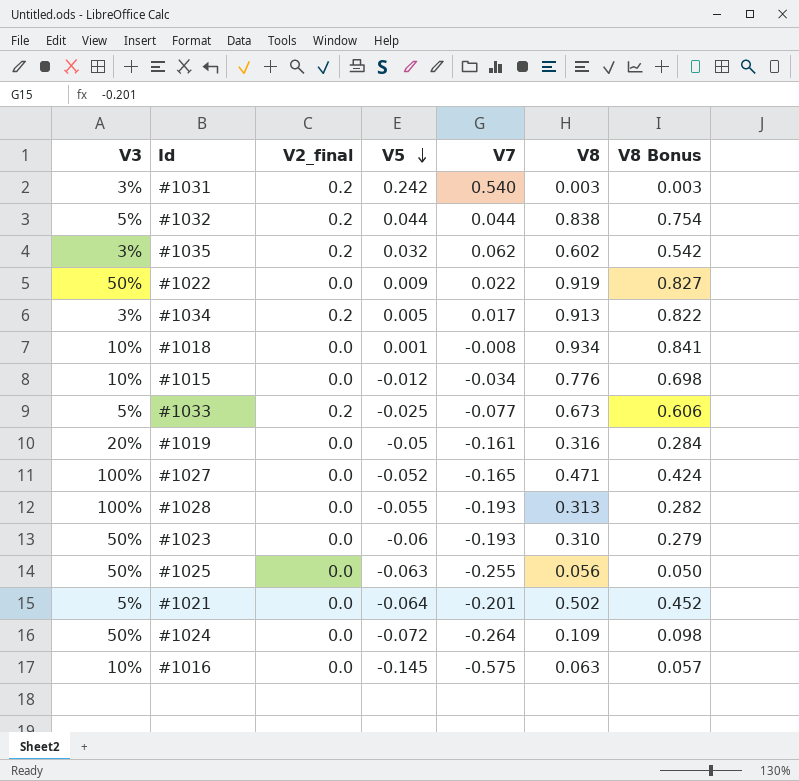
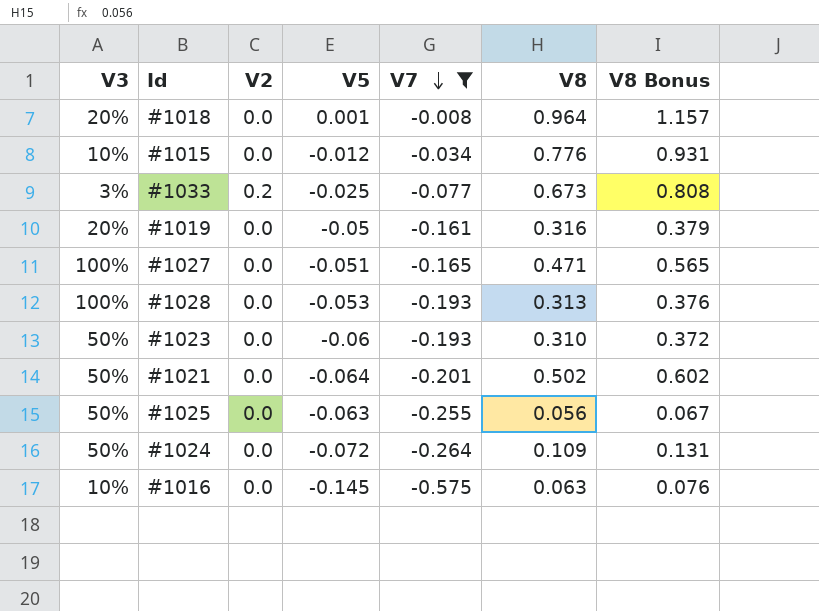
filter: none -> V7 <= -0.008
row order: V5 descending -> V7 descending
column name: V2_final -> V2
column V8 Bonus | formula: [V8] * 0.9 -> [V8] * 1.2
#1018 | V3: 10% -> 20%
#1018 | V8: 0.934 -> 0.964
#1033 | V3: 5% -> 3%
#1027 | V5: -0.052 -> -0.051
#1028 | V5: -0.055 -> -0.053
#1021 | V3: 5% -> 50%

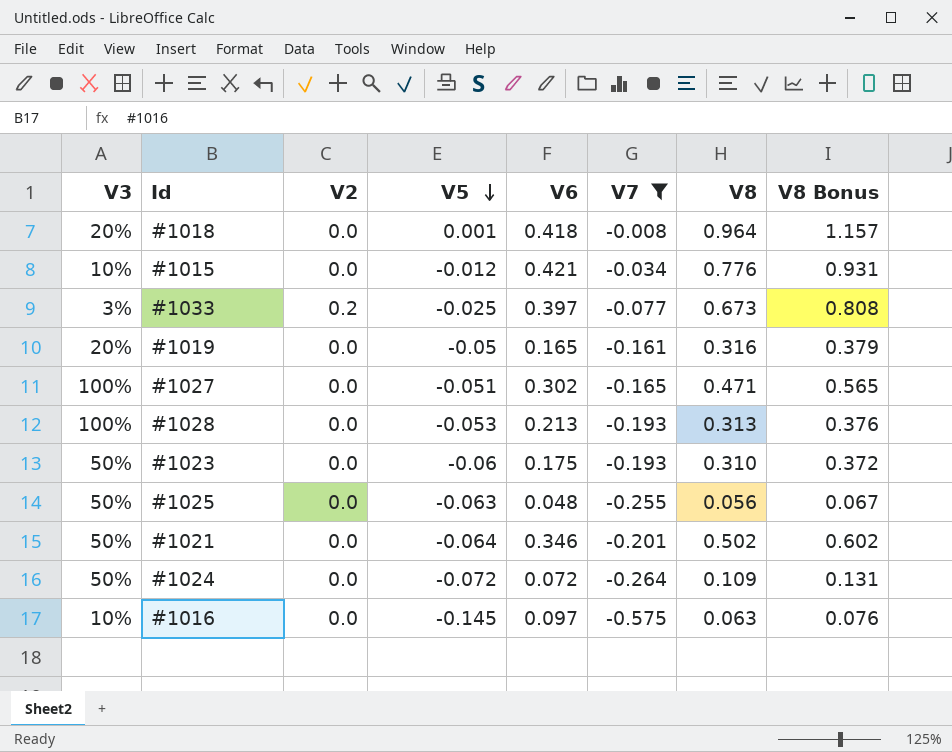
row order: V7 descending -> V5 descending
column V6 | position: none -> 5

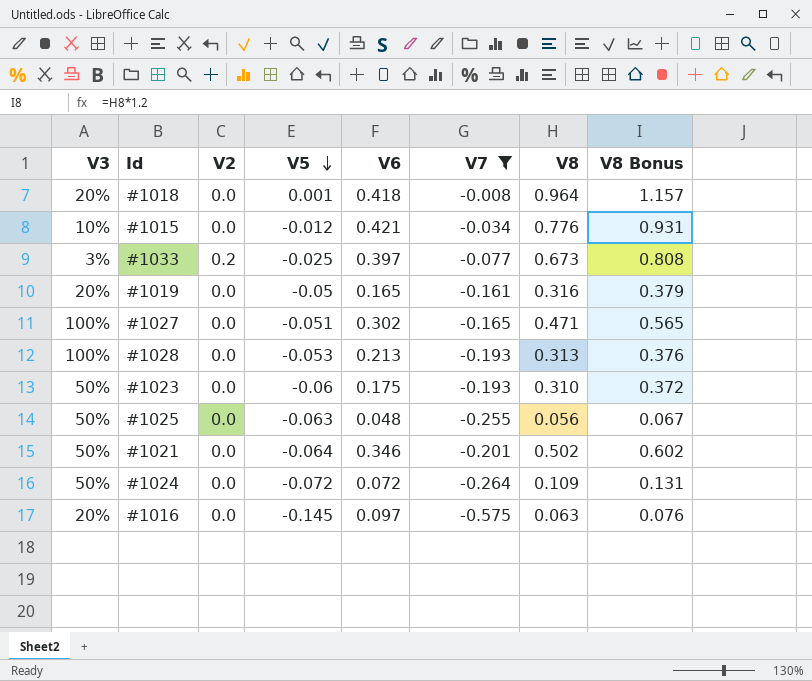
#1016 | V3: 10% -> 20%

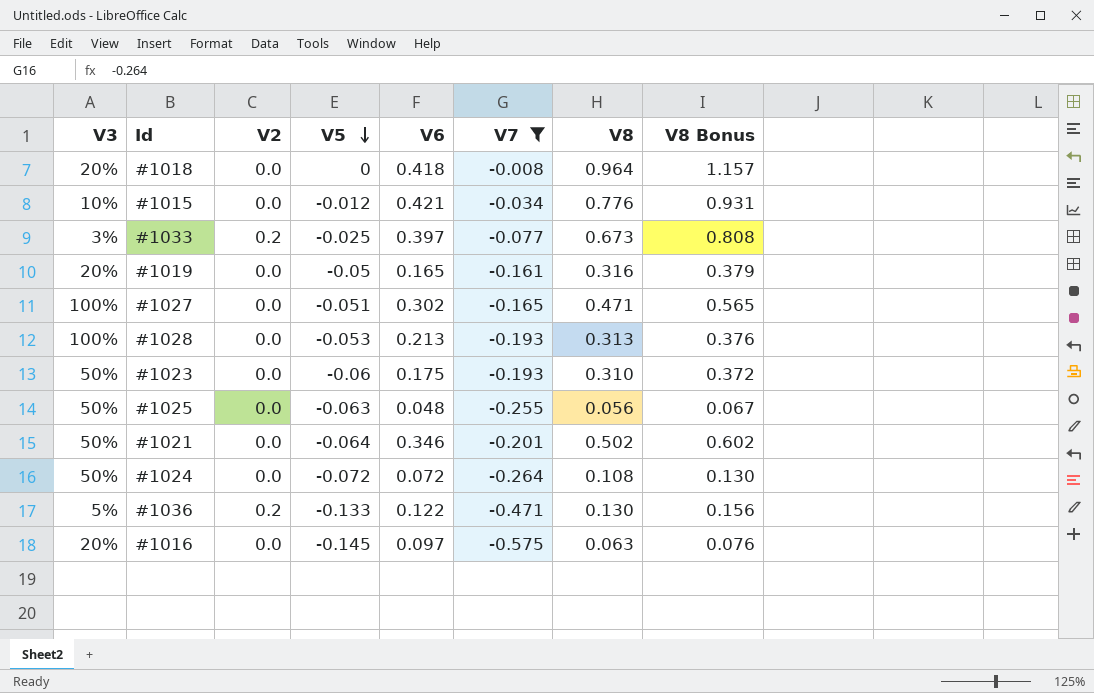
#1018 | V5: 0.001 -> 0
#1024 | V8: 0.109 -> 0.108
#1024 | V8 Bonus: 0.131 -> 0.130
row #1036: none -> 5% | 0.2 | -0.133 | 0.122 | -0.471 | 0.130 | 0.156

